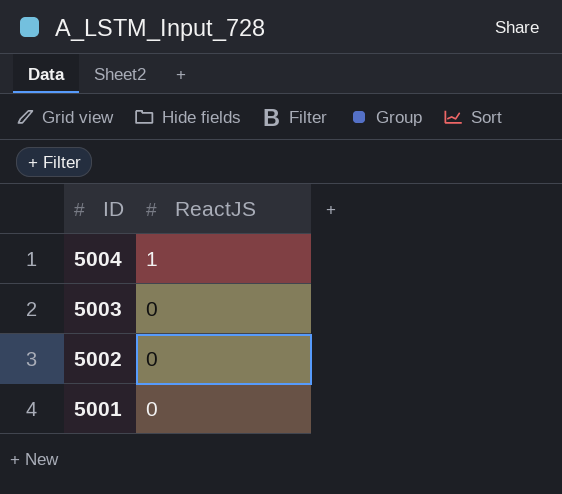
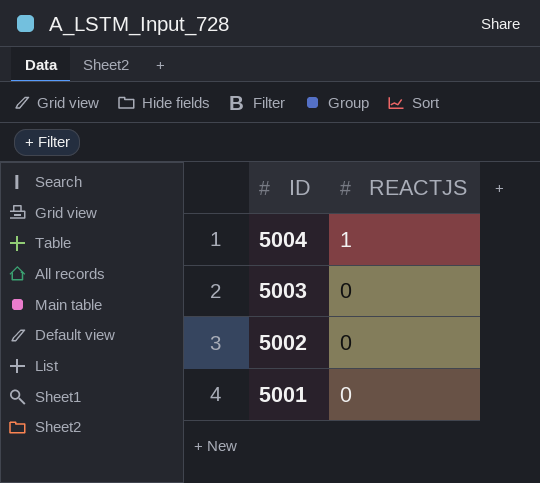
column name: ReactJS -> REACTJS

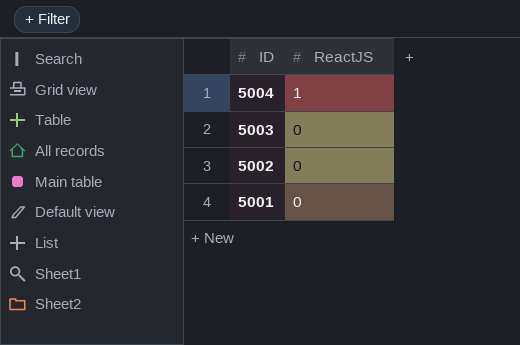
column name: REACTJS -> ReactJS

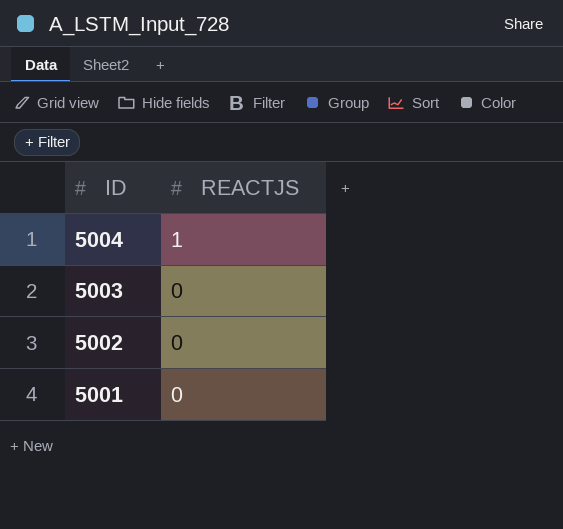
column name: ReactJS -> REACTJS

